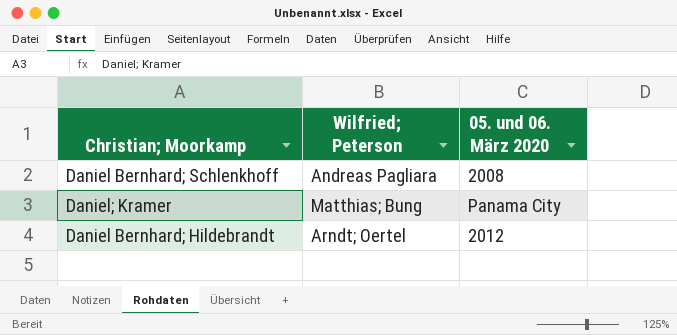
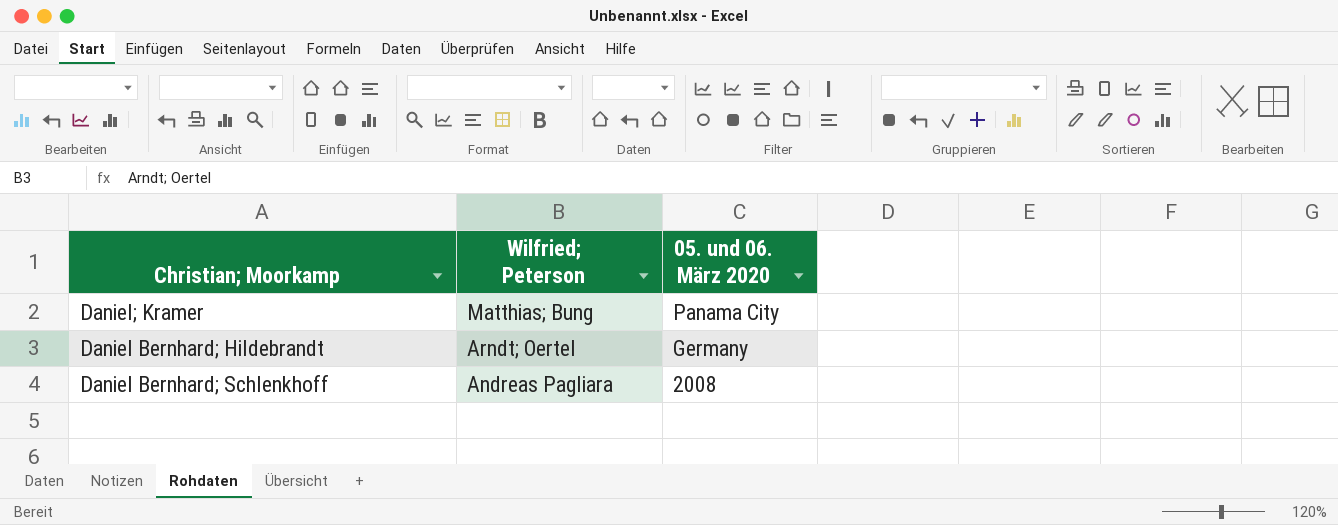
row order: none -> Wilfried; Peterson descending
Daniel Bernhard; Hildebrandt | 05. und 06. März 2020: 2012 -> Germany

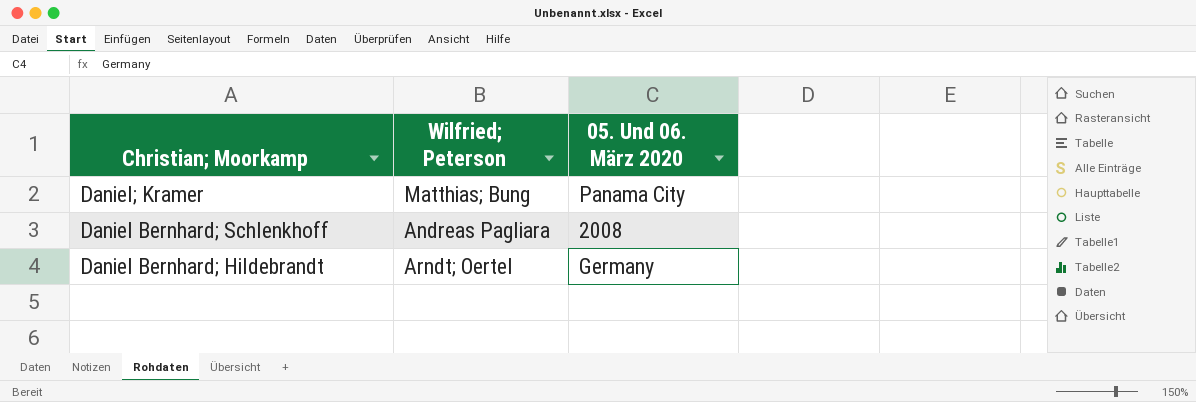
row order: Wilfried; Peterson descending -> Christian; Moorkamp descending
column name: 05. und 06. März 2020 -> 05. Und 06. März 2020

